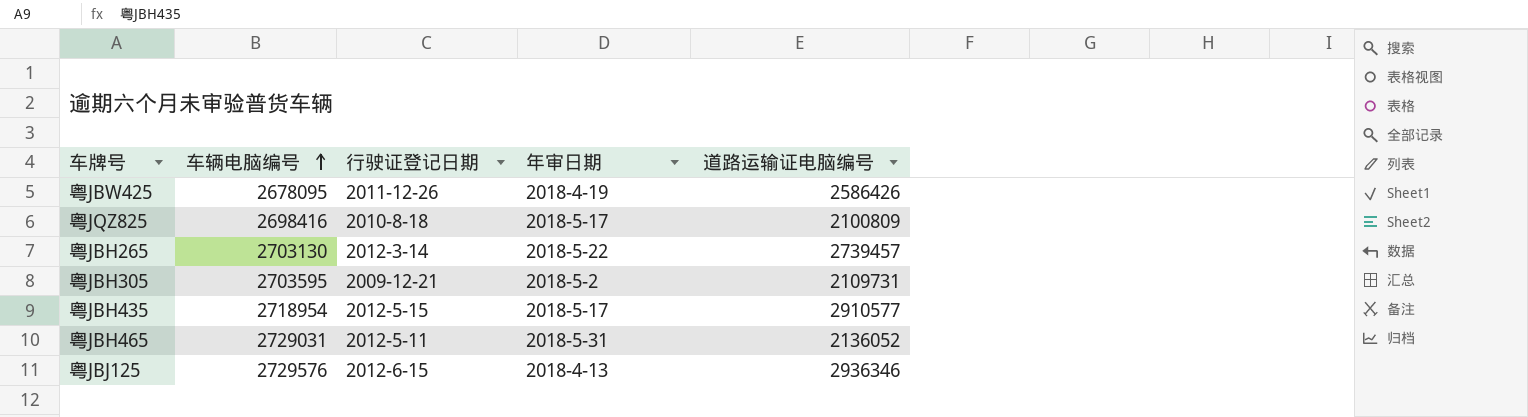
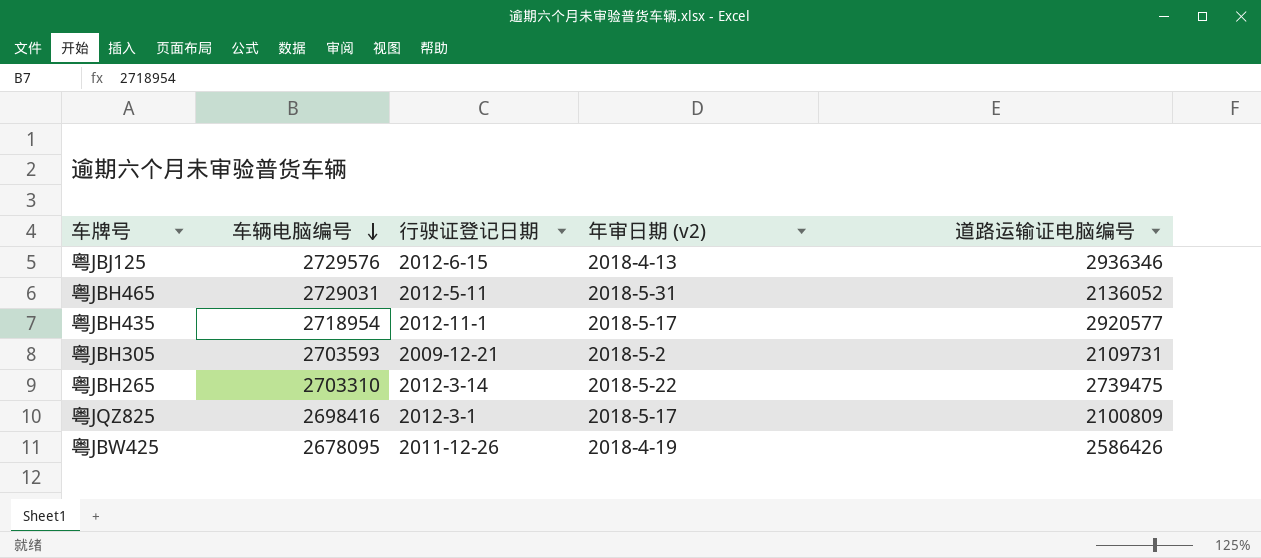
row order: 车辆电脑编号 ascending -> 车辆电脑编号 descending
column name: 年审日期 -> 年审日期 (v2)
粤JBH435 | 行驶证登记日期: 2012-5-15 -> 2012-11-1
粤JBH435 | 道路运输证电脑编号: 2910577 -> 2920577
粤JBH305 | 车辆电脑编号: 2703595 -> 2703593
粤JBH265 | 车辆电脑编号: 2703130 -> 2703310
粤JBH265 | 道路运输证电脑编号: 2739457 -> 2739475
粤JQZ825 | 行驶证登记日期: 2010-8-18 -> 2012-3-1

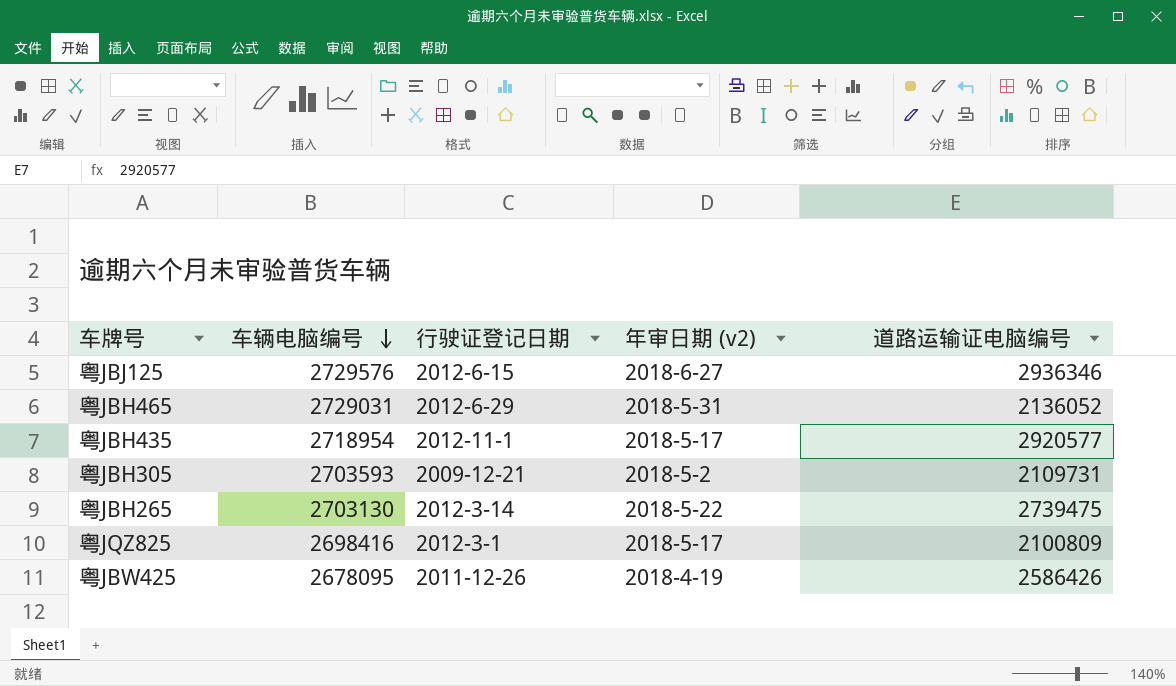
粤JBJ125 | 年审日期 (v2): 2018-4-13 -> 2018-6-27
粤JBH465 | 行驶证登记日期: 2012-5-11 -> 2012-6-29
粤JBH265 | 车辆电脑编号: 2703310 -> 2703130

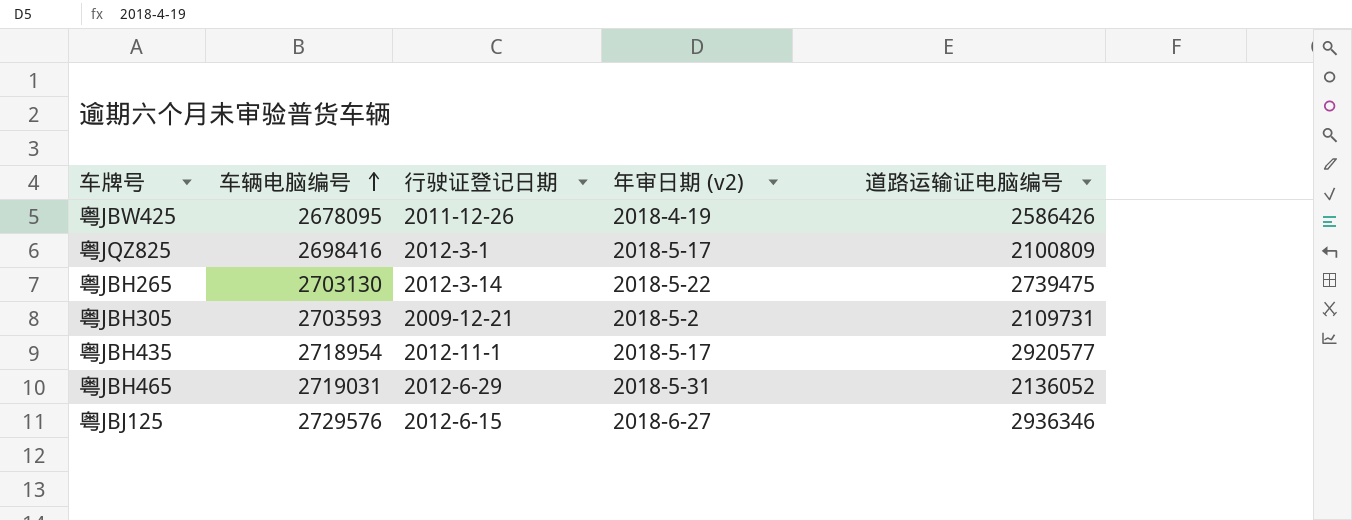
row order: 车辆电脑编号 descending -> 车辆电脑编号 ascending
粤JBH465 | 车辆电脑编号: 2729031 -> 2719031

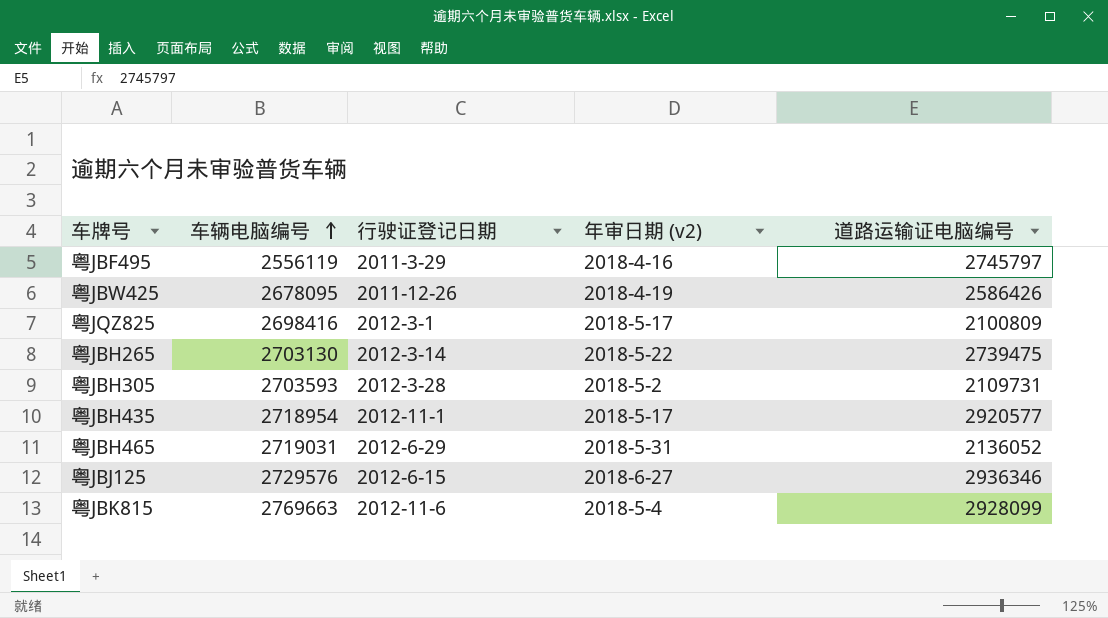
row 粤JBF495: none -> 2556119 | 2011-3-29 | 2018-4-16 | 2745797
粤JBH305 | 行驶证登记日期: 2009-12-21 -> 2012-3-28
row 粤JBK815: none -> 2769663 | 2012-11-6 | 2018-5-4 | 2928099

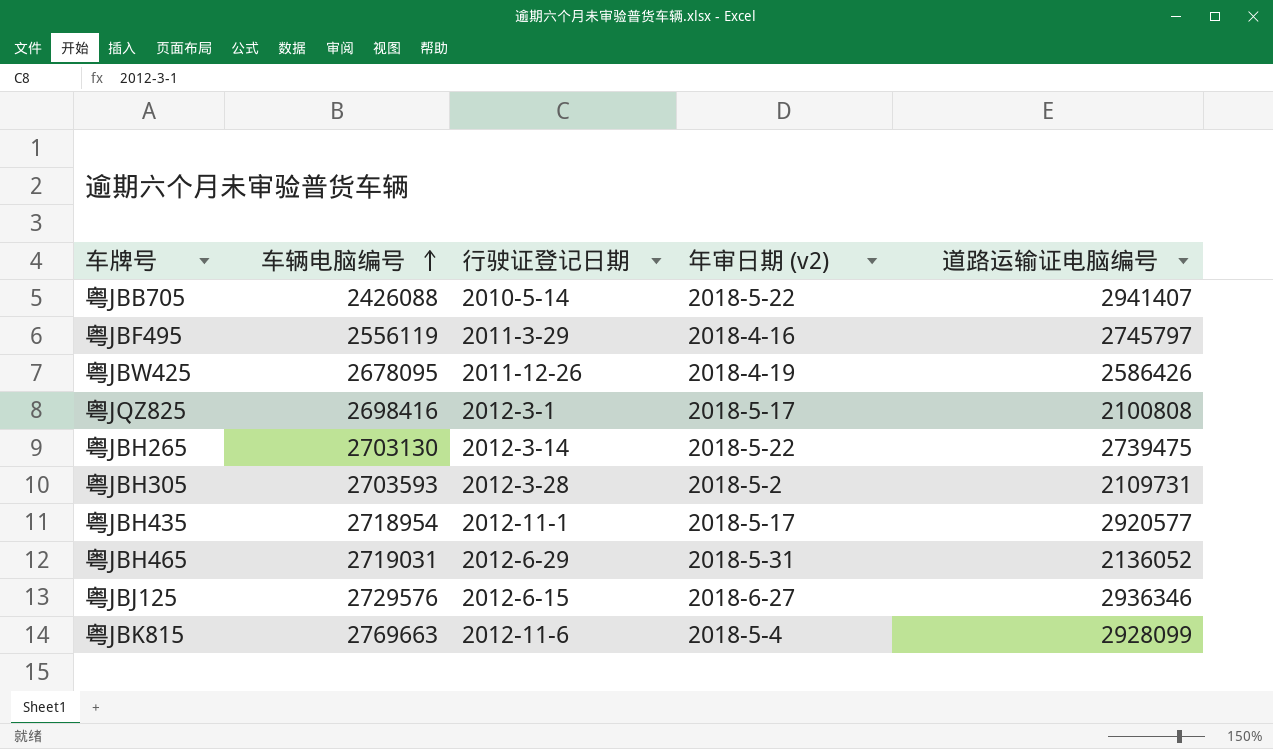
row 粤JBB705: none -> 2426088 | 2010-5-14 | 2018-5-22 | 2941407
粤JQZ825 | 道路运输证电脑编号: 2100809 -> 2100808

